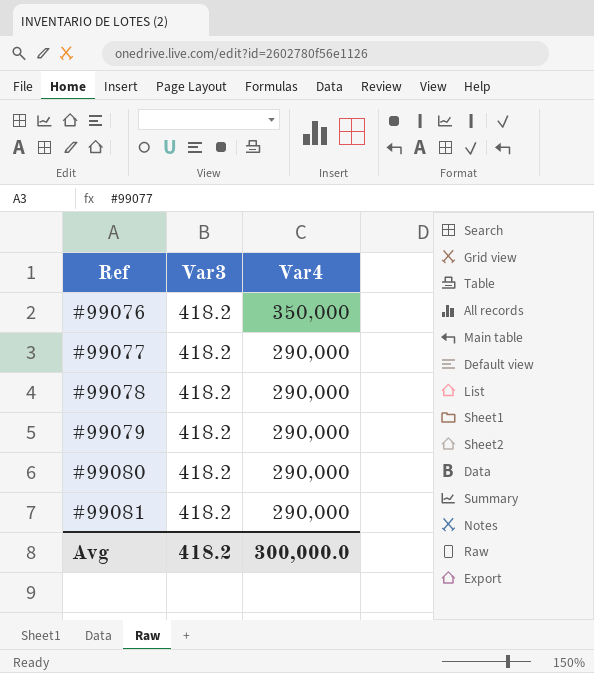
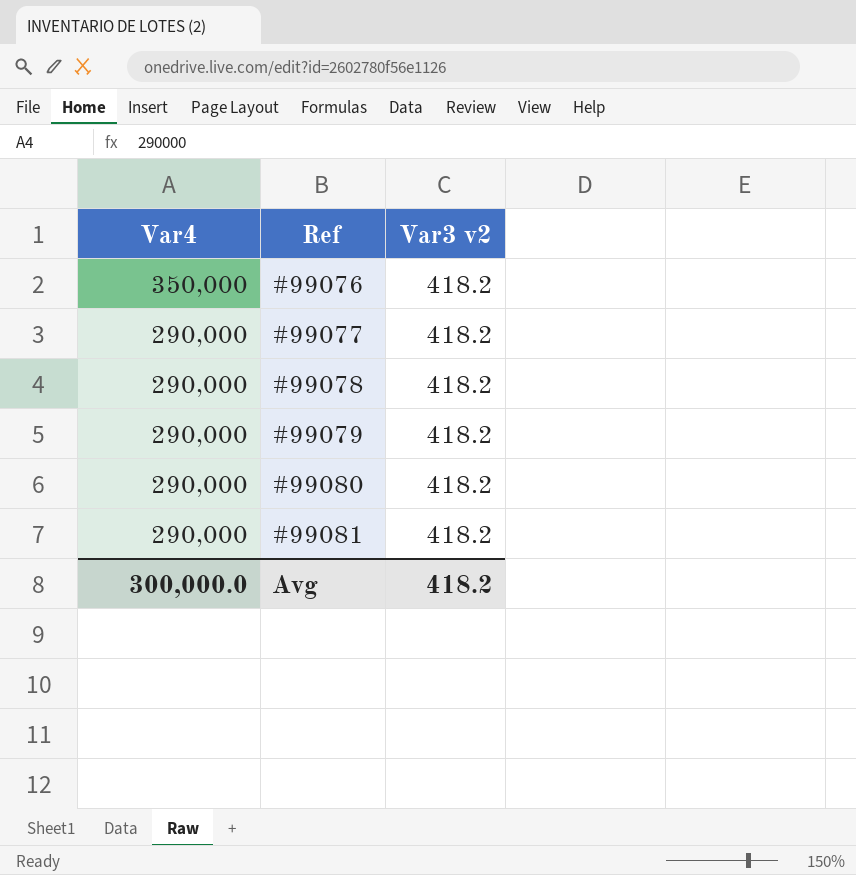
column Var4 | position: 3 -> 1
column name: Var3 -> Var3 v2

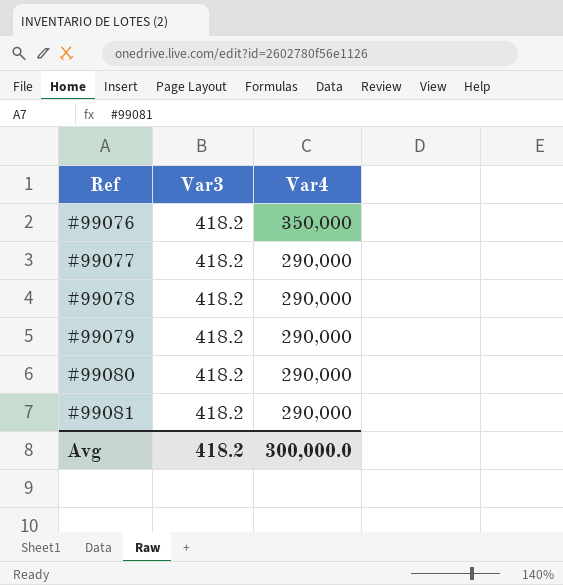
column name: Var3 v2 -> Var3
column Var4 | position: 1 -> 3

